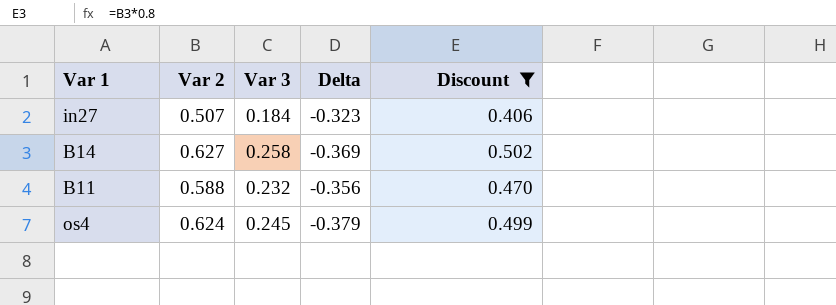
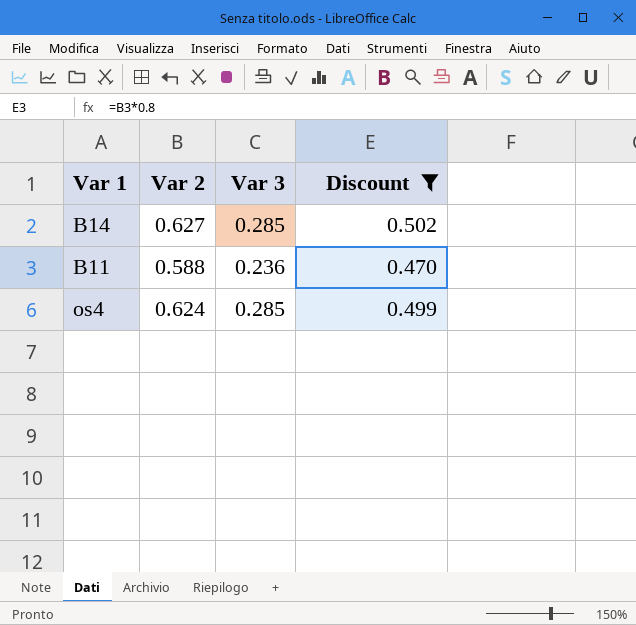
column Delta | formula: [Var 3] - [Var 2] -> none
row in27: 0.507 | 0.184 | -0.323 | 0.406 -> none
B14 | Var 3: 0.258 -> 0.285
B11 | Var 3: 0.232 -> 0.236
os4 | Var 3: 0.245 -> 0.285

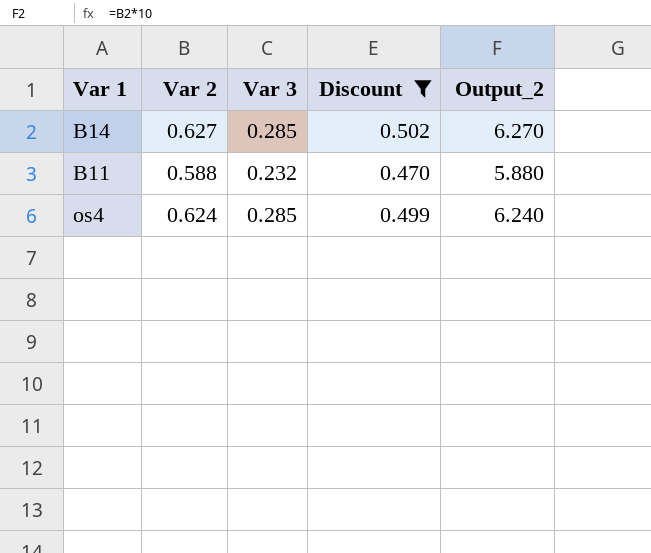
column Output_2 | formula: none -> [Var 2] * 10
B11 | Var 3: 0.236 -> 0.232

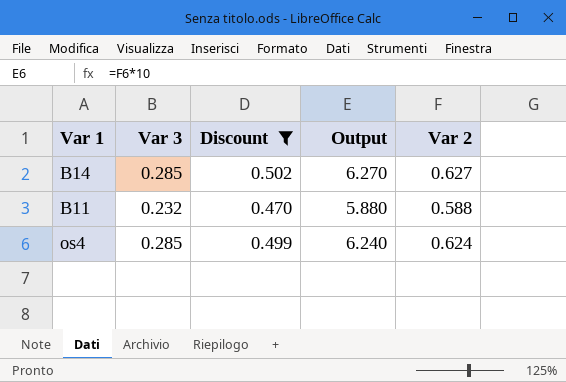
column name: Output_2 -> Output
column Var 2 | position: 2 -> 5

